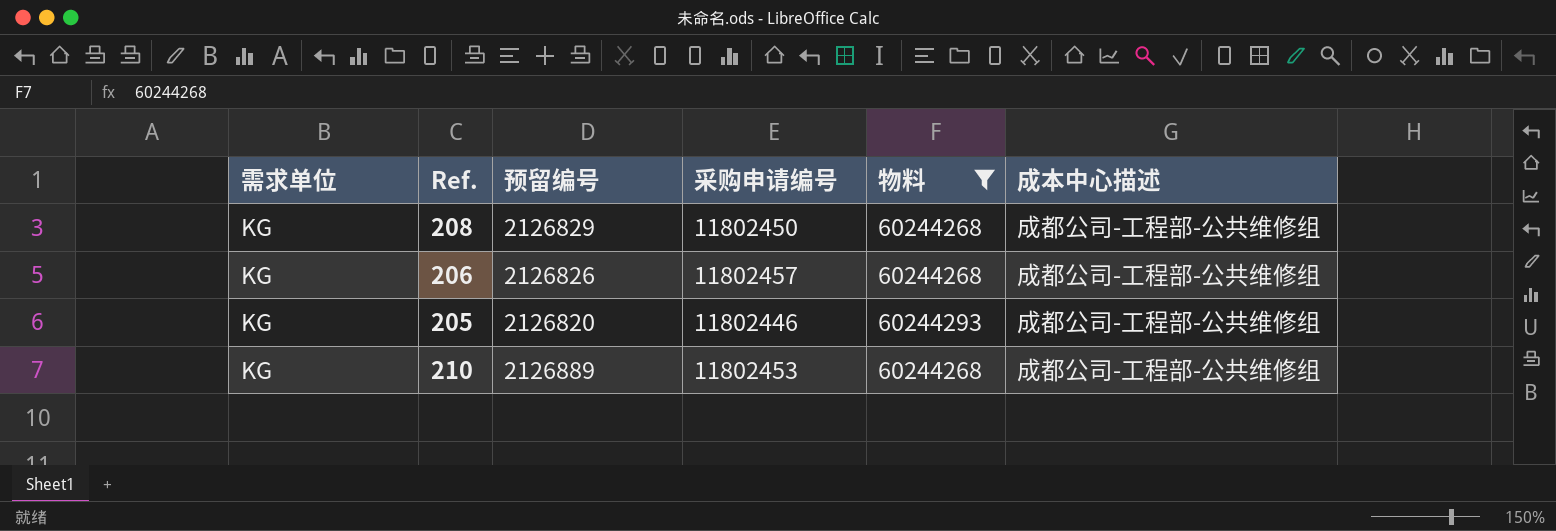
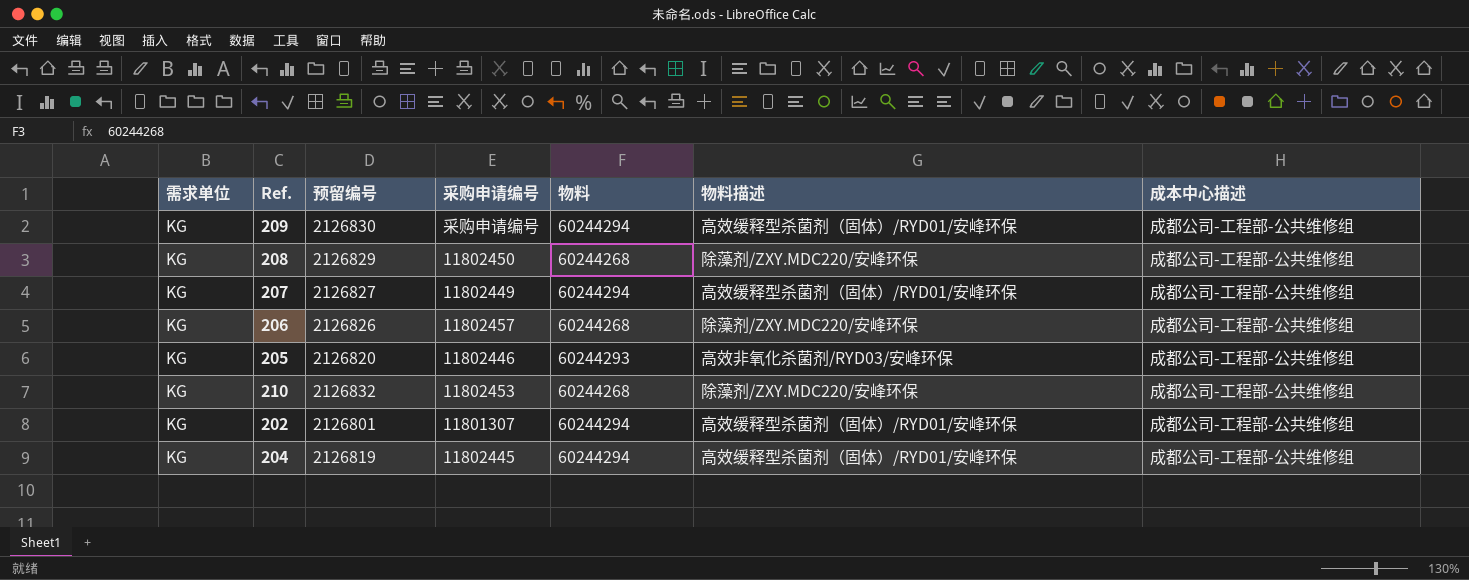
filter: 物料 != 60244294 -> none
column 物料描述 | position: none -> 6
210 | 预留编号: 2126889 -> 2126832

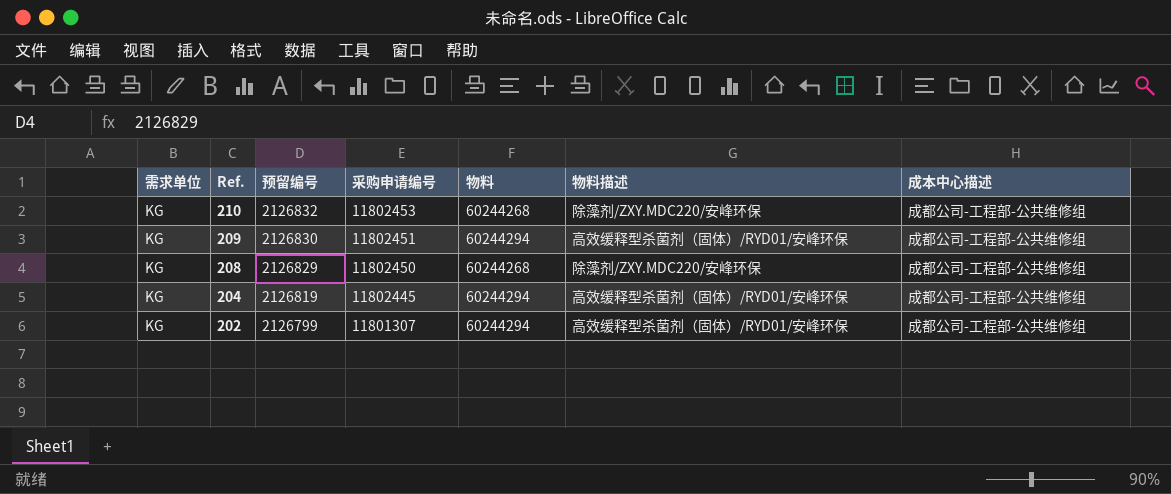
row order: none -> Ref. descending
row 207: KG | 2126827 | 11802449 | 60244294 | 高效缓释型杀菌剂（固体）/RYD01/安峰环保 | 成都公司-工程部-公共维修组 -> none
row 206: KG | 2126826 | 11802457 | 60244268 | 除藻剂/ZXY.MDC220/安峰环保 | 成都公司-工程部-公共维修组 -> none
row 205: KG | 2126820 | 11802446 | 60244293 | 高效非氧化杀菌剂/RYD03/安峰环保 | 成都公司-工程部-公共维修组 -> none
209 | 采购申请编号: 采购申请编号 -> 11802451
202 | 预留编号: 2126801 -> 2126799

